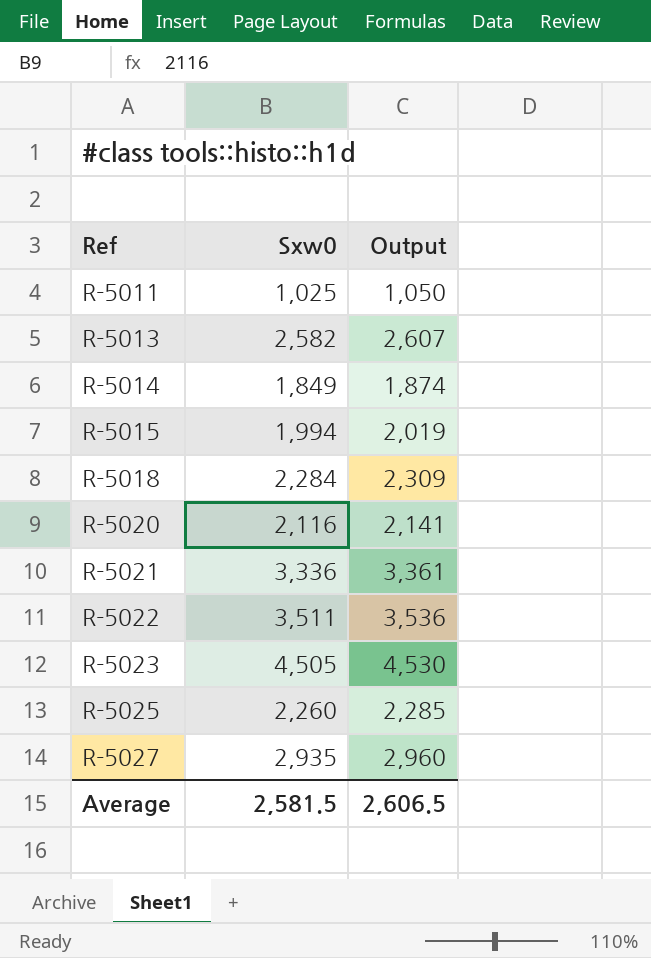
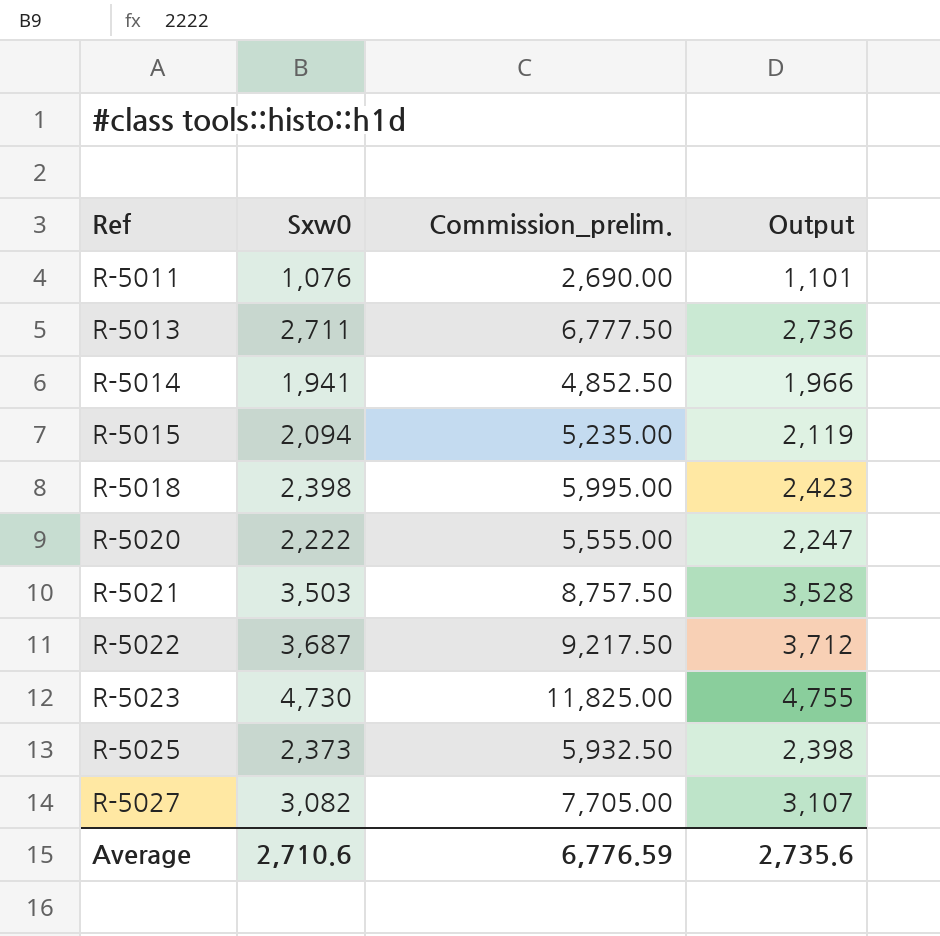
column Commission_prelim. | formula: none -> [Sxw0] * 2.5
R-5011 | Sxw0: 1,025 -> 1,076
R-5011 | Output: 1,050 -> 1,101
R-5013 | Sxw0: 2,582 -> 2,711
R-5013 | Output: 2,607 -> 2,736
R-5014 | Sxw0: 1,849 -> 1,941
R-5014 | Output: 1,874 -> 1,966
R-5015 | Sxw0: 1,994 -> 2,094
R-5015 | Output: 2,019 -> 2,119
R-5018 | Sxw0: 2,284 -> 2,398
R-5018 | Output: 2,309 -> 2,423
R-5020 | Sxw0: 2,116 -> 2,222
R-5020 | Output: 2,141 -> 2,247
R-5021 | Sxw0: 3,336 -> 3,503
R-5021 | Output: 3,361 -> 3,528
R-5022 | Sxw0: 3,511 -> 3,687
R-5022 | Output: 3,536 -> 3,712
R-5023 | Sxw0: 4,505 -> 4,730
R-5023 | Output: 4,530 -> 4,755
R-5025 | Sxw0: 2,260 -> 2,373
R-5025 | Output: 2,285 -> 2,398
R-5027 | Sxw0: 2,935 -> 3,082
R-5027 | Output: 2,960 -> 3,107
Average | Sxw0: 2,581.5 -> 2,710.6
Average | Output: 2,606.5 -> 2,735.6

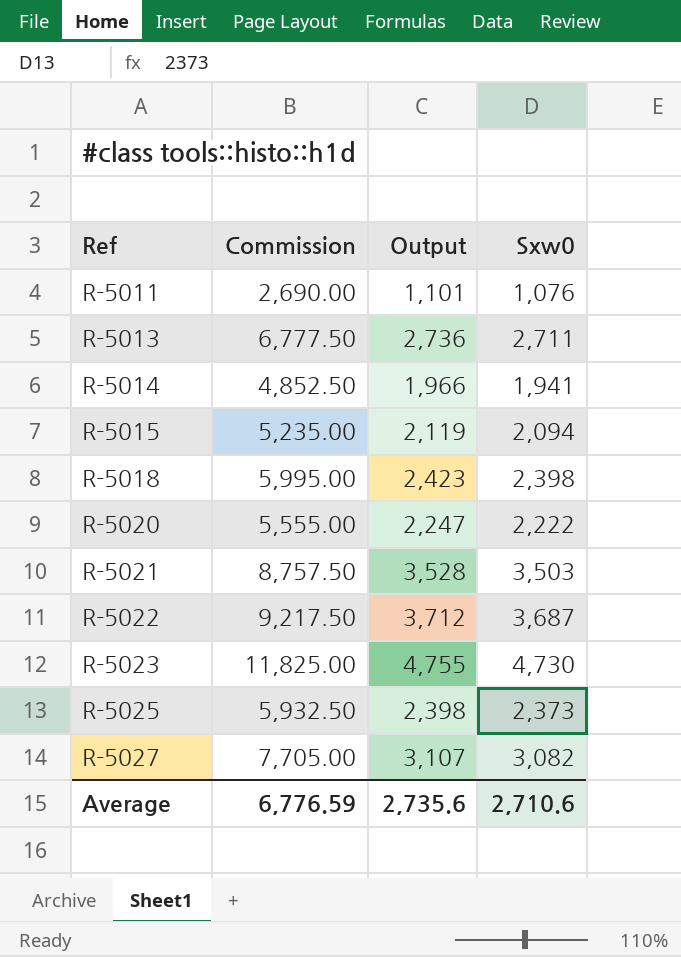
column name: Commission_prelim. -> Commission
column Sxw0 | position: 2 -> 4

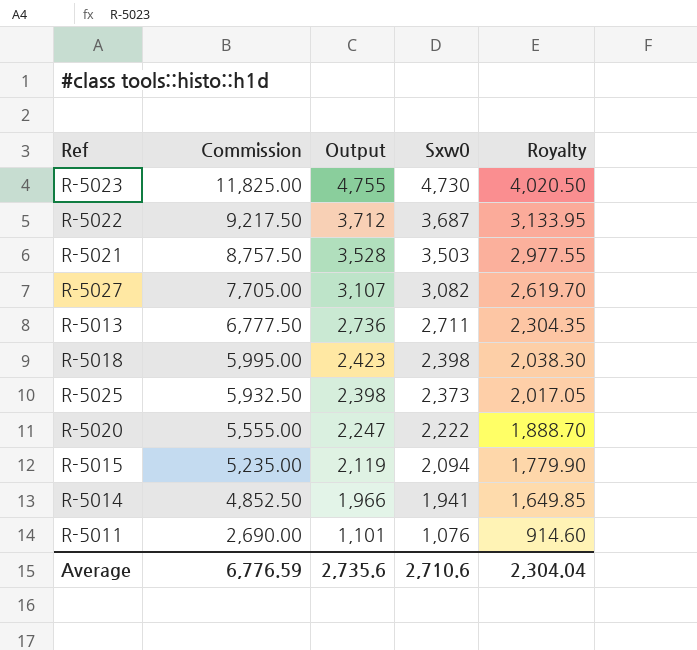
row order: Ref ascending -> Commission descending
column Royalty | formula: none -> [Sxw0] * 0.85

